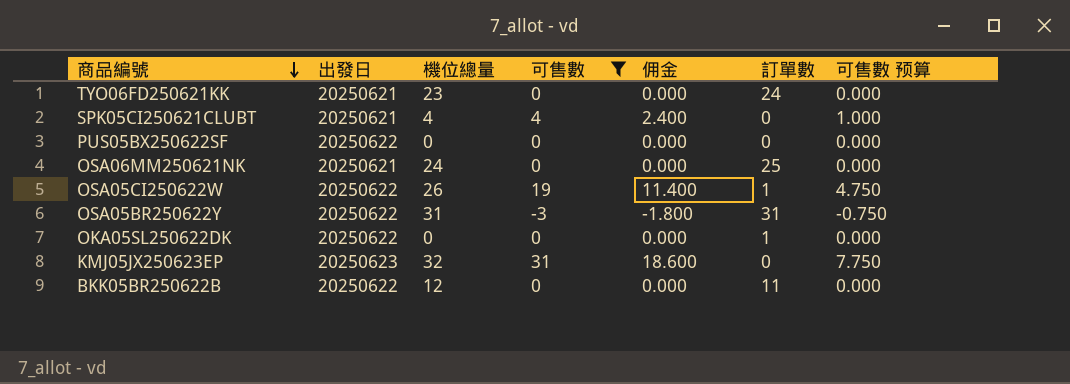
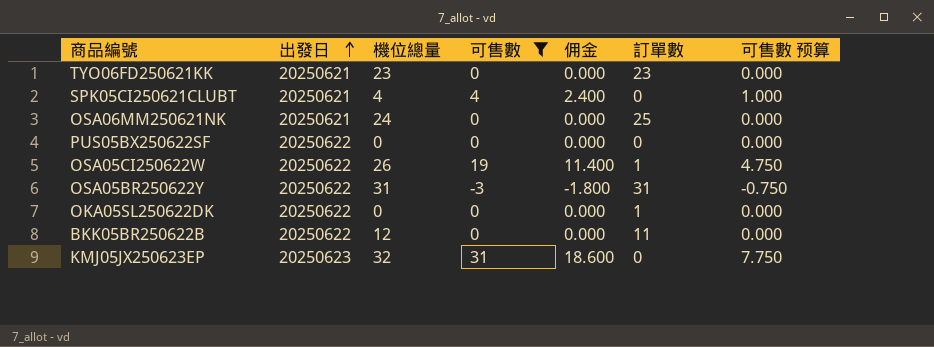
row order: 商品編號 descending -> 出發日 ascending
TYO06FD250621KK | 訂單數: 24 -> 23

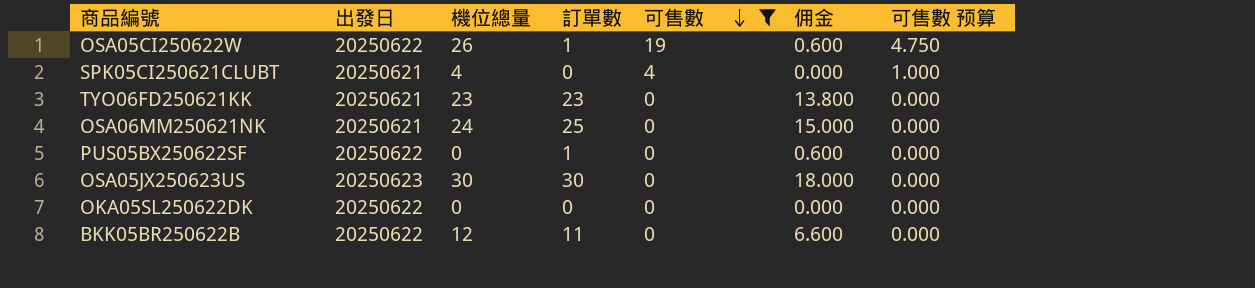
row order: 出發日 ascending -> 可售數 descending
column 訂單數 | position: 6 -> 4
column 佣金 | formula: [可售數] * 0.6 -> [訂單數] * 0.6
row OSA05BR250622Y: 20250622 | 31 | -3 | -1.800 | 31 | -0.750 -> none
row KMJ05JX250623EP: 20250623 | 32 | 31 | 18.600 | 0 | 7.750 -> none
PUS05BX250622SF | 訂單數: 0 -> 1
row OSA05JX250623US: none -> 20250623 | 30 | 30 | 0 | 18.000 | 0.000
OKA05SL250622DK | 訂單數: 1 -> 0

